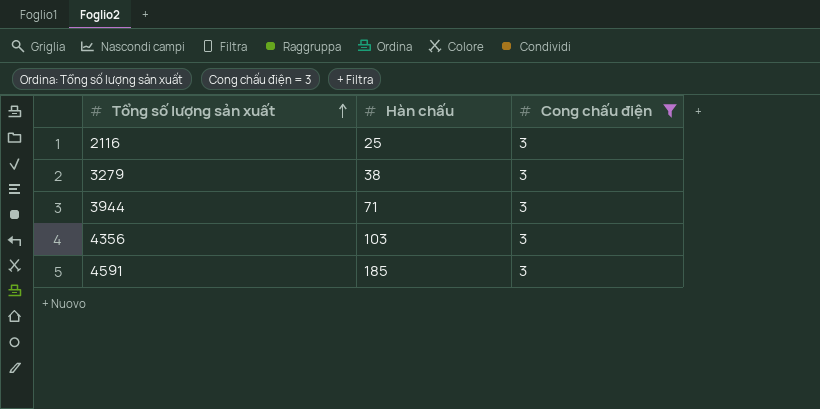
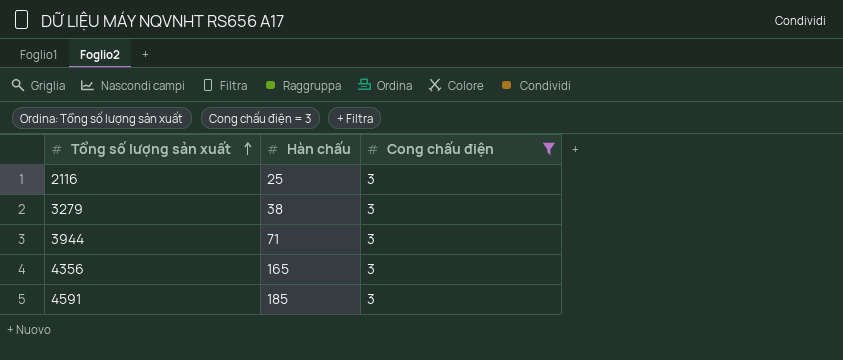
4356 | Hàn chấu: 103 -> 165

